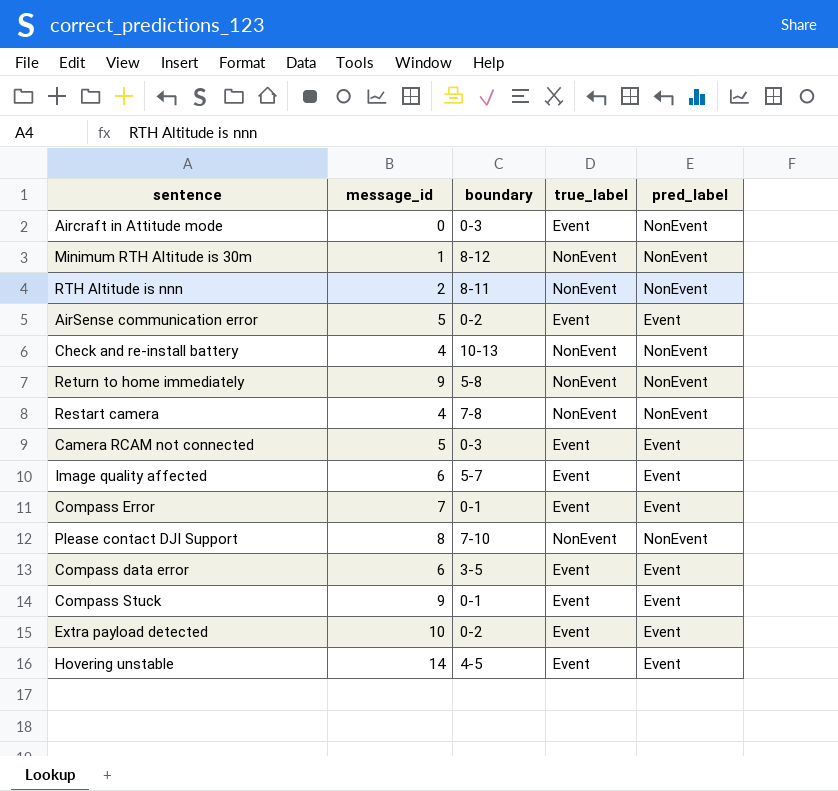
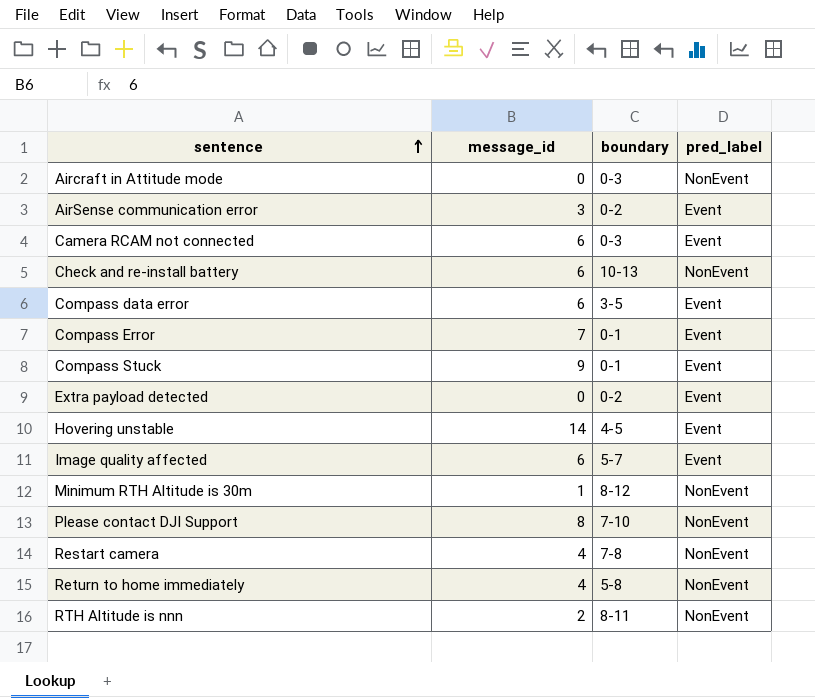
row order: none -> sentence ascending
column true_label | position: 4 -> none
AirSense communication error | message_id: 5 -> 3
Camera RCAM not connected | message_id: 5 -> 6
Check and re-install battery | message_id: 4 -> 6
Extra payload detected | message_id: 10 -> 0
Return to home immediately | message_id: 9 -> 4

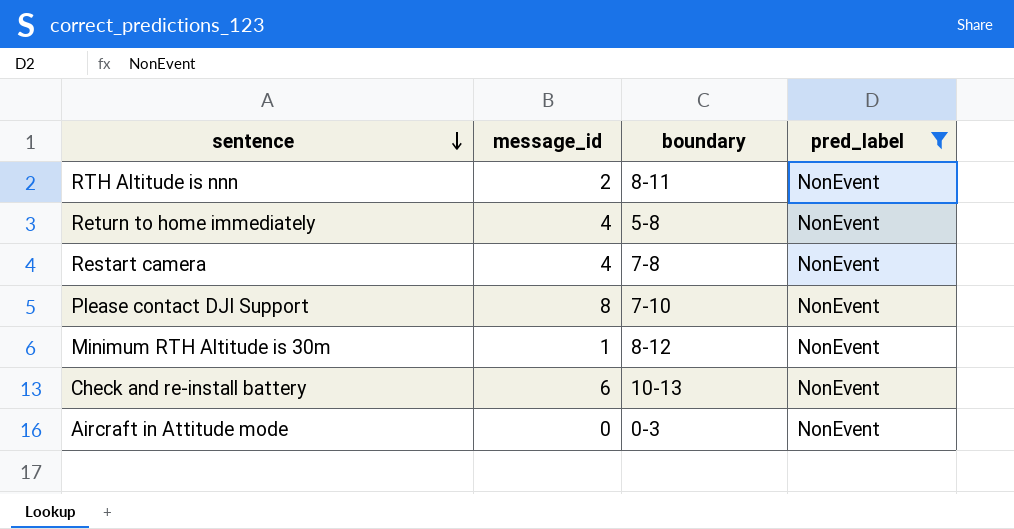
filter: none -> pred_label = NonEvent
row order: sentence ascending -> sentence descending

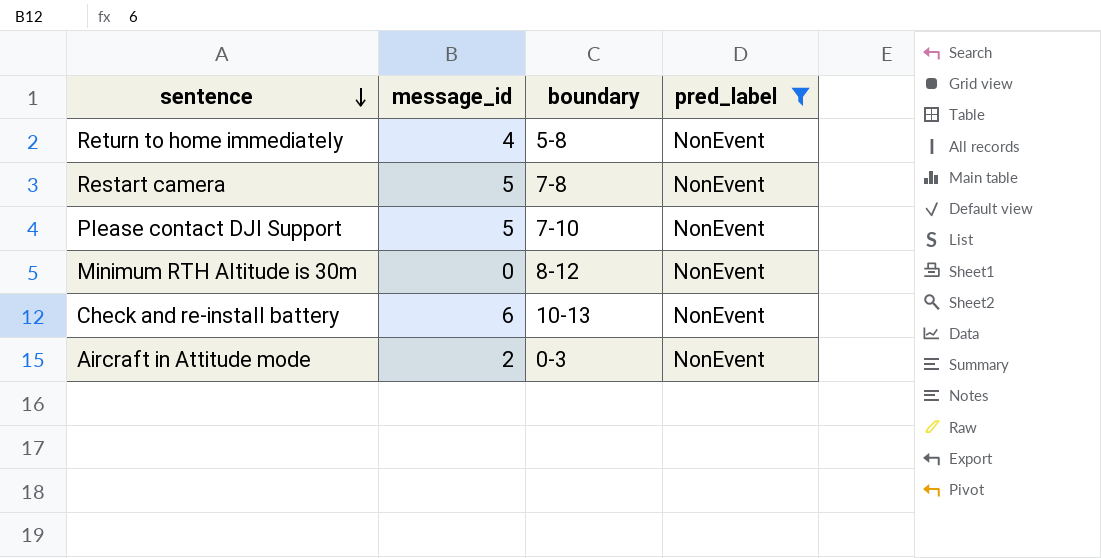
row RTH Altitude is nnn: 2 | 8-11 | NonEvent -> none
Restart camera | message_id: 4 -> 5
Please contact DJI Support | message_id: 8 -> 5
Minimum RTH Altitude is 30m | message_id: 1 -> 0
Aircraft in Attitude mode | message_id: 0 -> 2

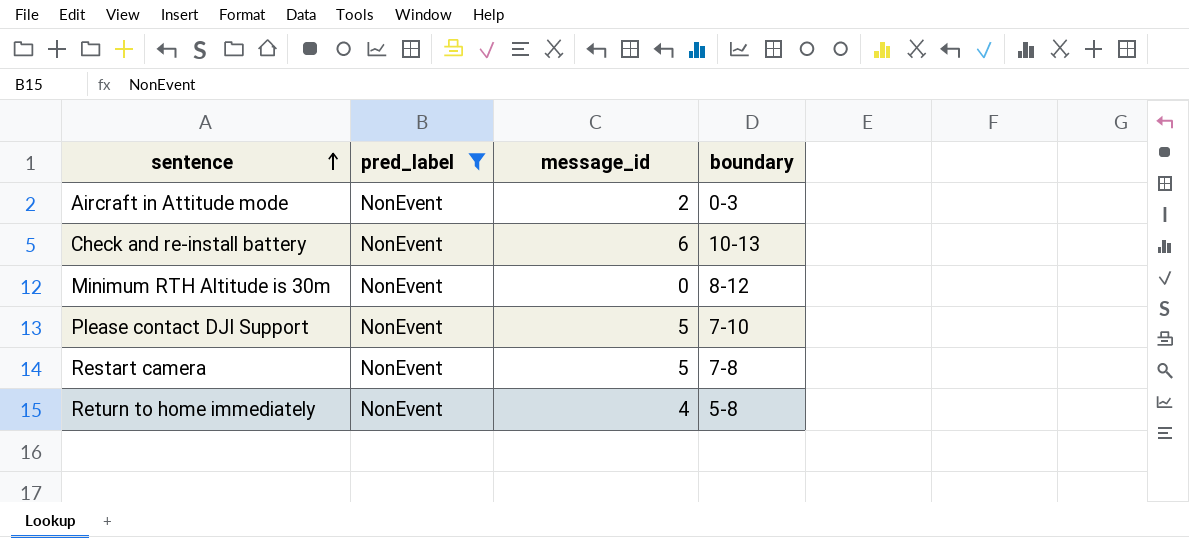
row order: sentence descending -> sentence ascending
column pred_label | position: 4 -> 2

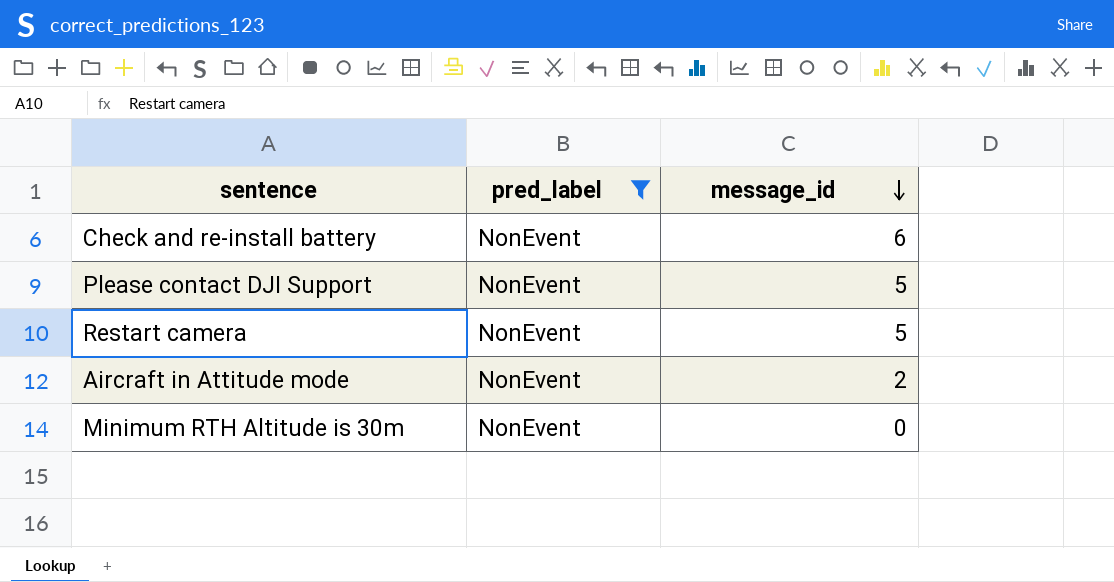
row order: sentence ascending -> message_id descending
column boundary | position: 4 -> none
row Return to home immediately: NonEvent | 4 | 5-8 -> none

